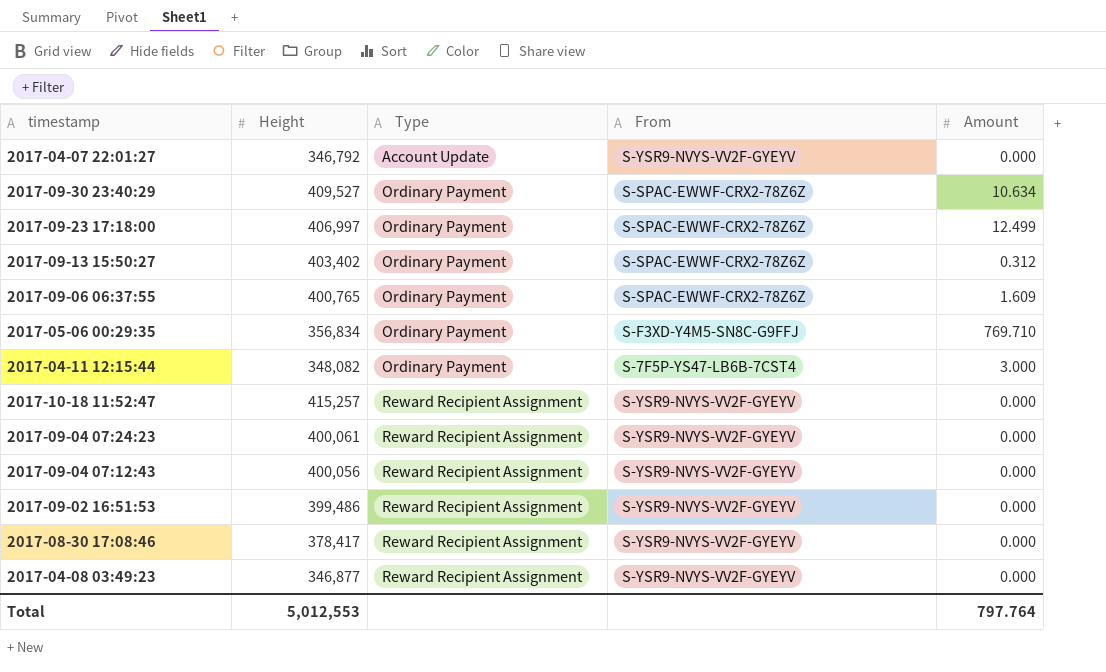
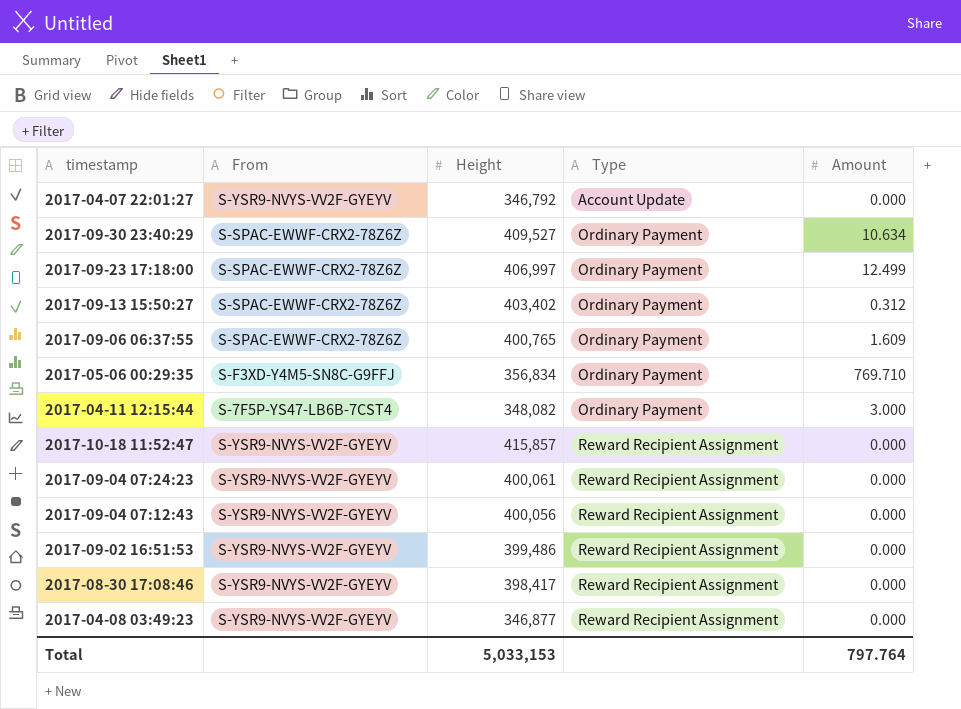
column From | position: 4 -> 2
2017-10-18 11:52:47 | Height: 415,257 -> 415,857
2017-08-30 17:08:46 | Height: 378,417 -> 398,417
Total | Height: 5,012,553 -> 5,033,153

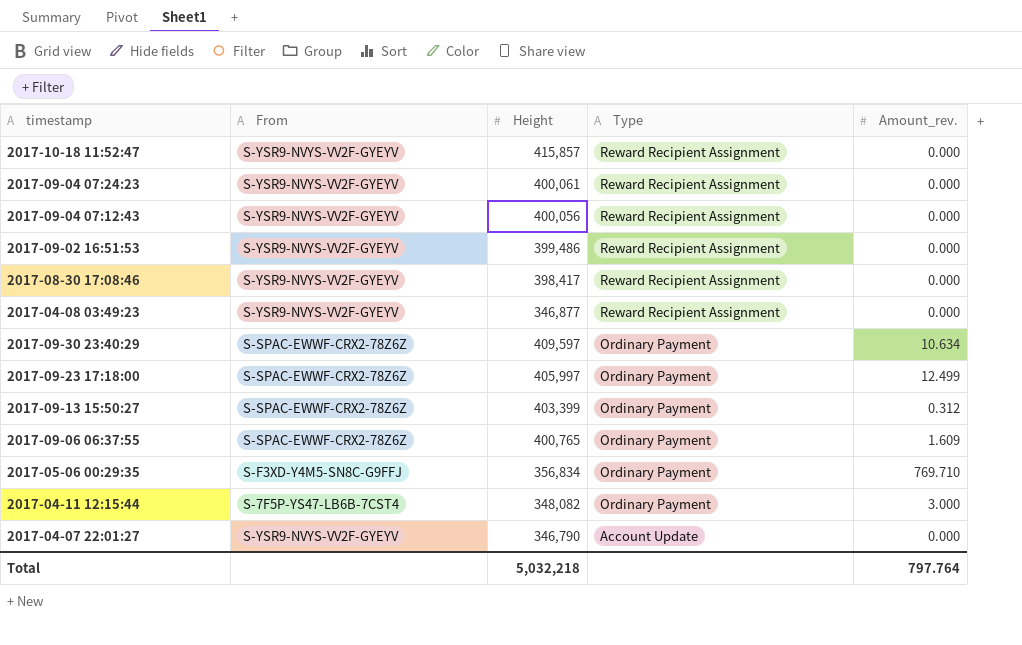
row order: Type ascending -> Type descending
column name: Amount -> Amount_rev.
2017-09-30 23:40:29 | Height: 409,527 -> 409,597
2017-09-23 17:18:00 | Height: 406,997 -> 405,997
2017-09-13 15:50:27 | Height: 403,402 -> 403,399
2017-04-07 22:01:27 | Height: 346,792 -> 346,790
Total | Height: 5,033,153 -> 5,032,218

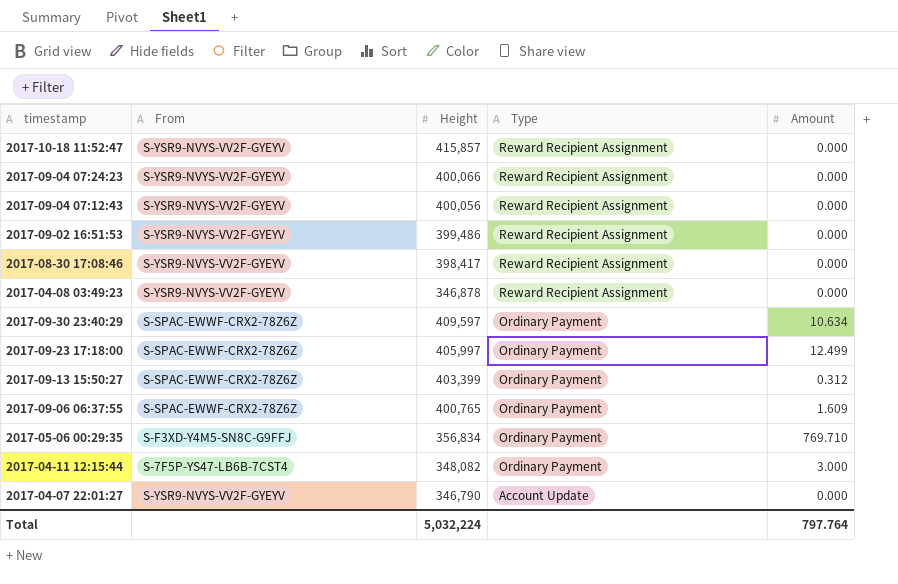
column name: Amount_rev. -> Amount
2017-09-04 07:24:23 | Height: 400,061 -> 400,066
2017-04-08 03:49:23 | Height: 346,877 -> 346,878
Total | Height: 5,032,218 -> 5,032,224

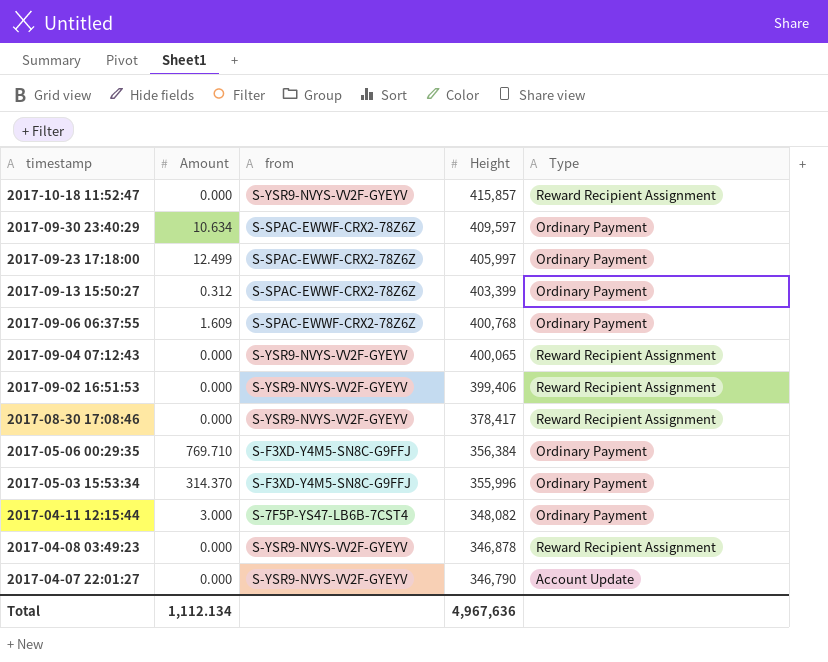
row order: Type descending -> timestamp descending
column Amount | position: 5 -> 2
column name: From -> from
row 2017-09-04 07:24:23: S-YSR9-NVYS-VV2F-GYEYV | 400,066 | Reward Recipient Assignment | 0.000 -> none
2017-09-06 06:37:55 | Height: 400,765 -> 400,768
2017-09-04 07:12:43 | Height: 400,056 -> 400,065
2017-09-02 16:51:53 | Height: 399,486 -> 399,406
2017-08-30 17:08:46 | Height: 398,417 -> 378,417
2017-05-06 00:29:35 | Height: 356,834 -> 356,384
row 2017-05-03 15:53:34: none -> 314.370 | S-F3XD-Y4M5-SN8C-G9FFJ | 355,996 | Ordinary Payment
Total | Amount: 797.764 -> 1,112.134
Total | Height: 5,032,224 -> 4,967,636

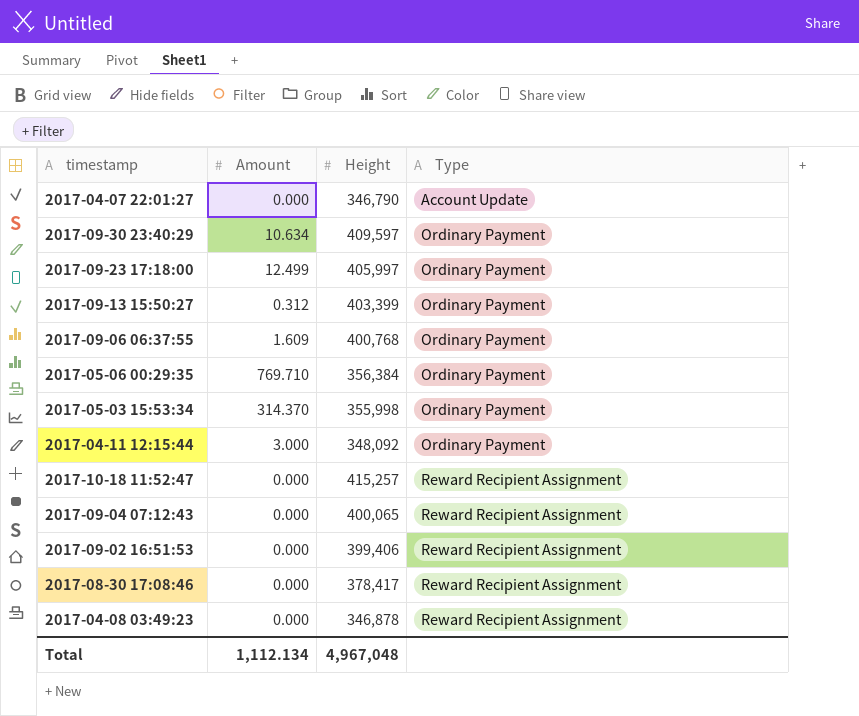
row order: timestamp descending -> Type ascending
column from | position: 3 -> none
2017-05-03 15:53:34 | Height: 355,996 -> 355,998
2017-04-11 12:15:44 | Height: 348,082 -> 348,092
2017-10-18 11:52:47 | Height: 415,857 -> 415,257
Total | Height: 4,967,636 -> 4,967,048

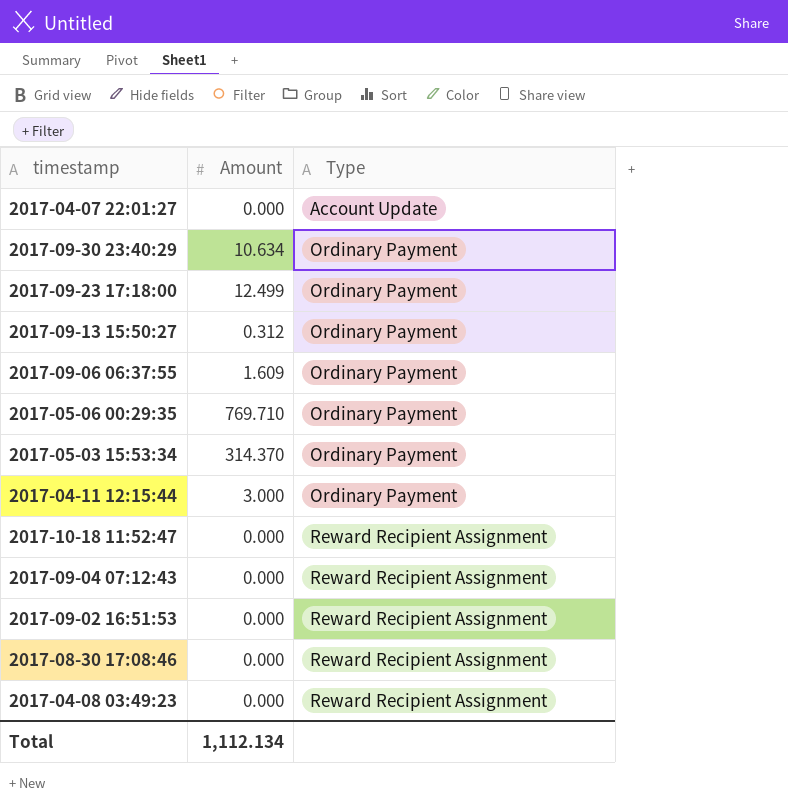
column Height | position: 3 -> none

